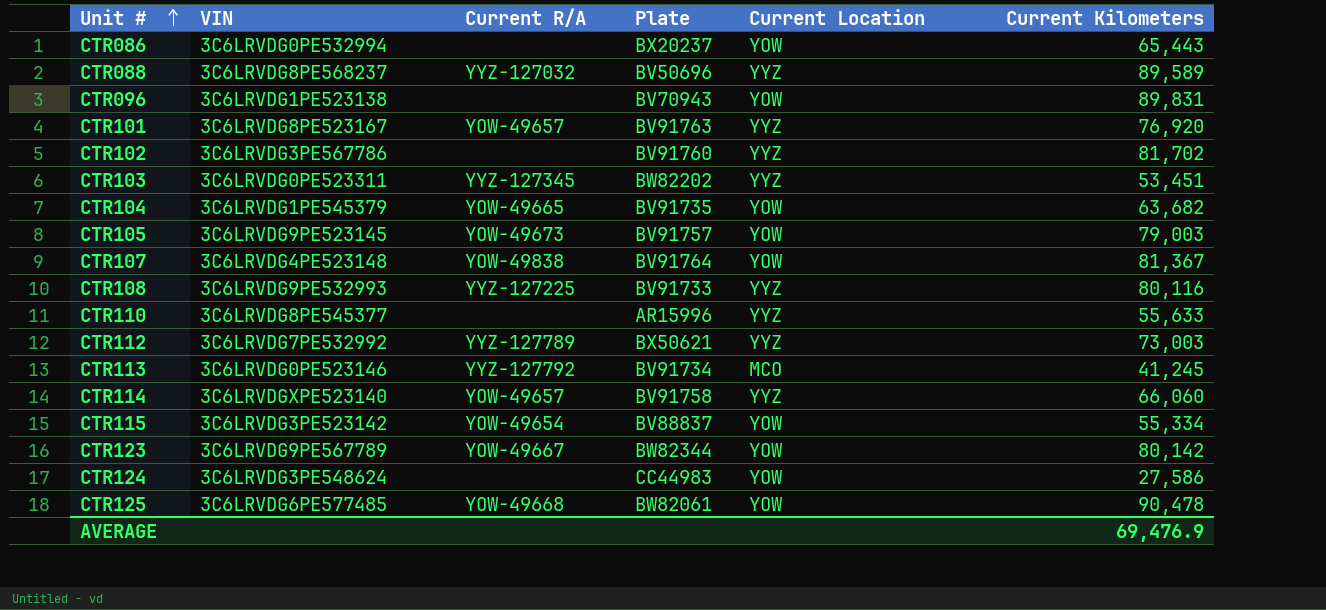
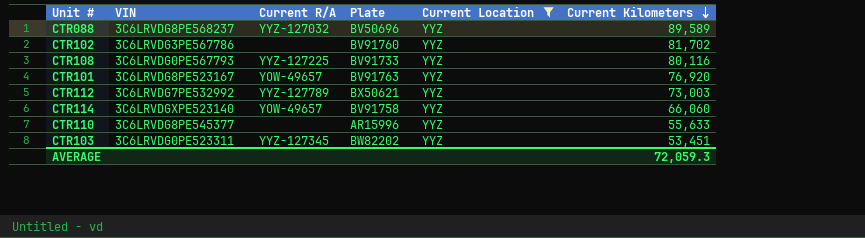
filter: none -> Current Location = YYZ
row order: Unit # ascending -> Current Kilometers descending
CTR108 | VIN: 3C6LRVDG9PE532993 -> 3C6LRVDG0PE567793
AVERAGE | Current Kilometers: 69,476.9 -> 72,059.3

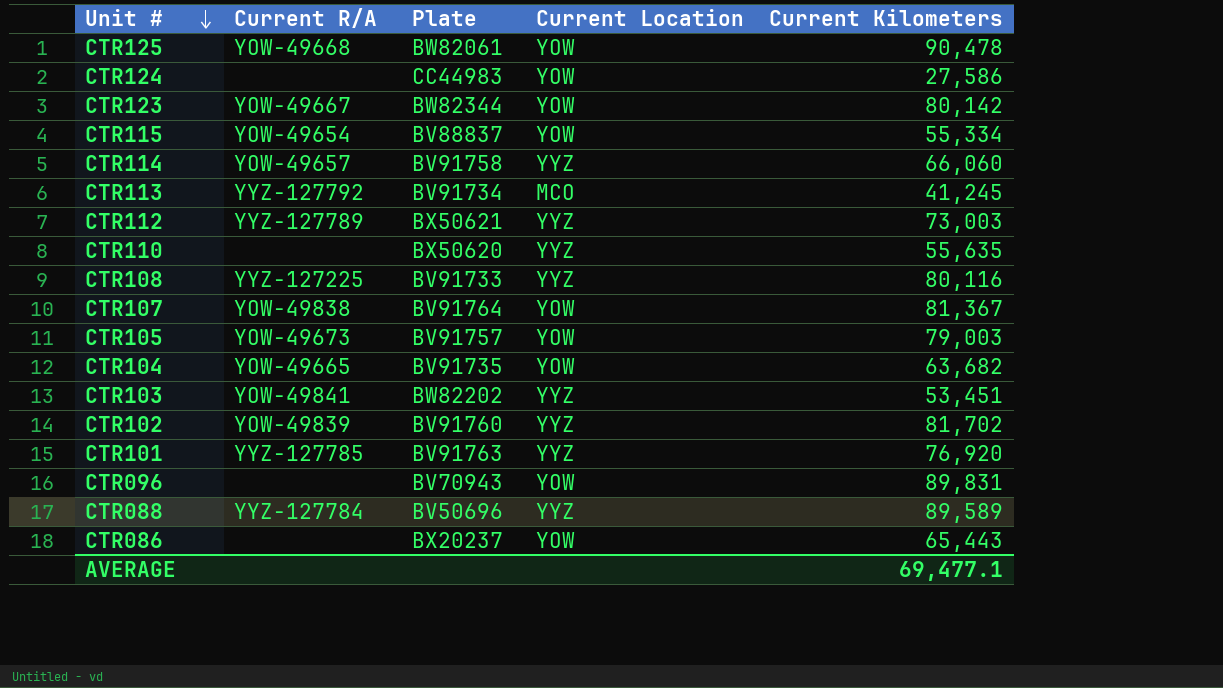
filter: Current Location = YYZ -> none
row order: Current Kilometers descending -> Unit # descending
column VIN | position: 2 -> none
CTR110 | Plate: AR15996 -> BX50620
CTR110 | Current Kilometers: 55,633 -> 55,635
CTR103 | Current R/A: YYZ-127345 -> YOW-49841
CTR102 | Current R/A: none -> YOW-49839
CTR101 | Current R/A: YOW-49657 -> YYZ-127785
CTR088 | Current R/A: YYZ-127032 -> YYZ-127784
AVERAGE | Current Kilometers: 72,059.3 -> 69,477.1

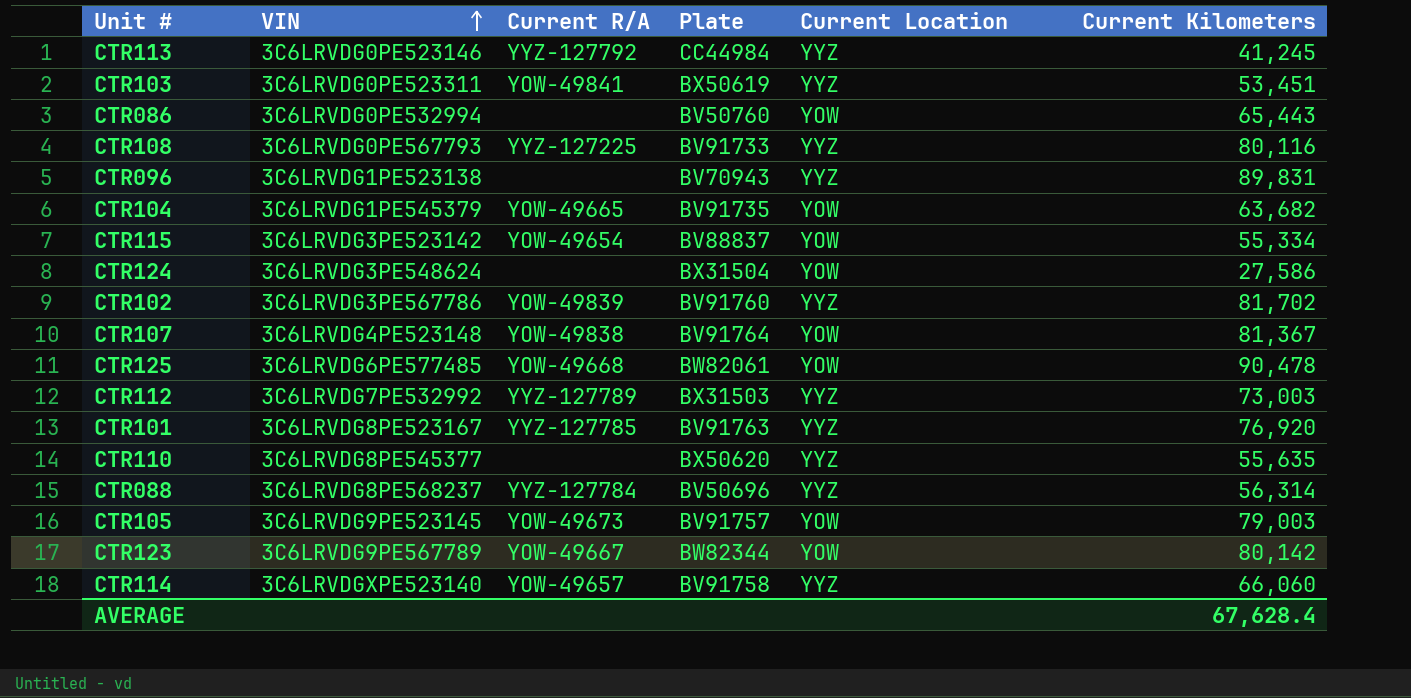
row order: Unit # descending -> VIN ascending
column VIN | position: none -> 2
CTR113 | Plate: BV91734 -> CC44984
CTR113 | Current Location: MCO -> YYZ
CTR103 | Plate: BW82202 -> BX50619
CTR086 | Plate: BX20237 -> BV50760
CTR096 | Current Location: YOW -> YYZ
CTR124 | Plate: CC44983 -> BX31504
CTR112 | Plate: BX50621 -> BX31503
CTR088 | Current Kilometers: 89,589 -> 56,314
AVERAGE | Current Kilometers: 69,477.1 -> 67,628.4

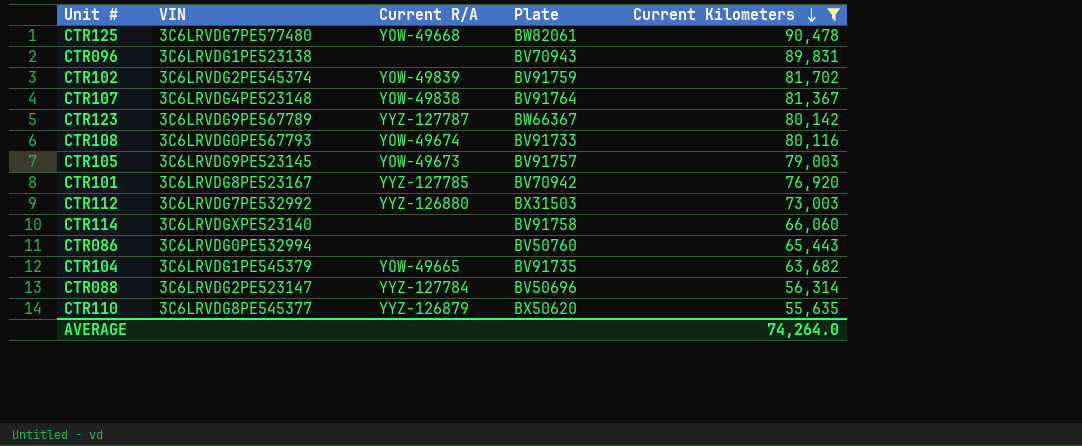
filter: none -> Current Kilometers >= 55,635
row order: VIN ascending -> Current Kilometers descending
column Current Location | position: 5 -> none
CTR125 | VIN: 3C6LRVDG6PE577485 -> 3C6LRVDG7PE577480
CTR102 | VIN: 3C6LRVDG3PE567786 -> 3C6LRVDG2PE545374
CTR102 | Plate: BV91760 -> BV91759
CTR123 | Current R/A: YOW-49667 -> YYZ-127787
CTR123 | Plate: BW82344 -> BW66367
CTR108 | Current R/A: YYZ-127225 -> YOW-49674
CTR101 | Plate: BV91763 -> BV70942
CTR112 | Current R/A: YYZ-127789 -> YYZ-126880
CTR114 | Current R/A: YOW-49657 -> none
CTR088 | VIN: 3C6LRVDG8PE568237 -> 3C6LRVDG2PE523147
CTR110 | Current R/A: none -> YYZ-126879
AVERAGE | Current Kilometers: 67,628.4 -> 74,264.0

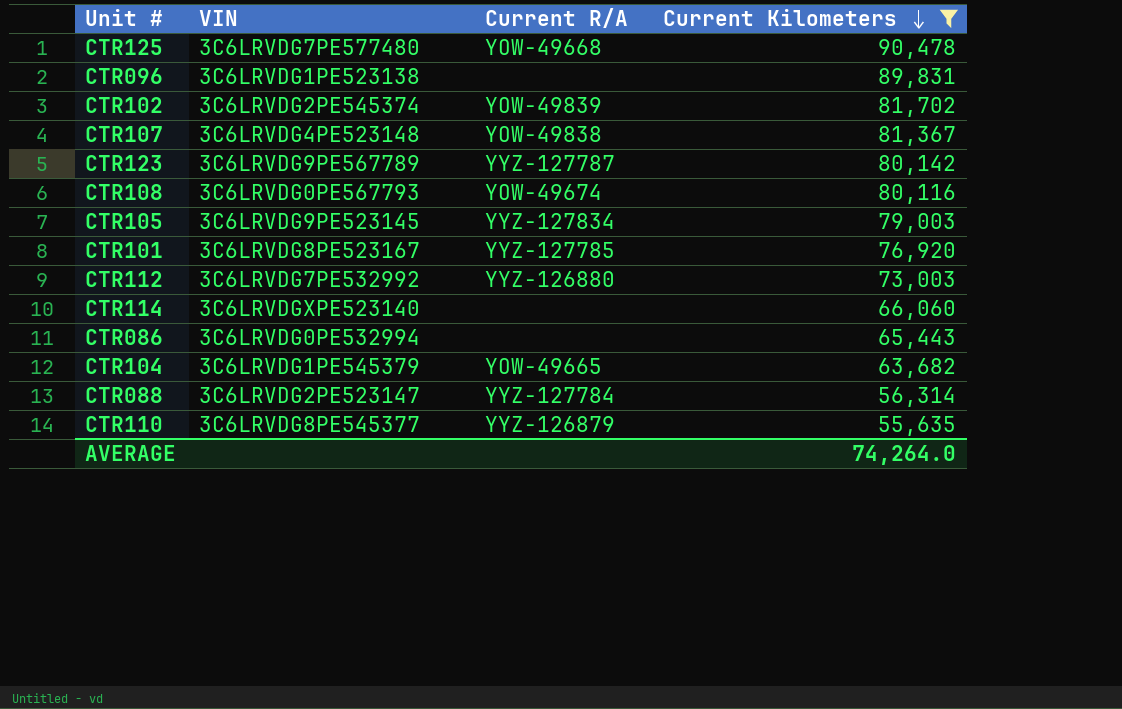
column Plate | position: 4 -> none
CTR105 | Current R/A: YOW-49673 -> YYZ-127834

